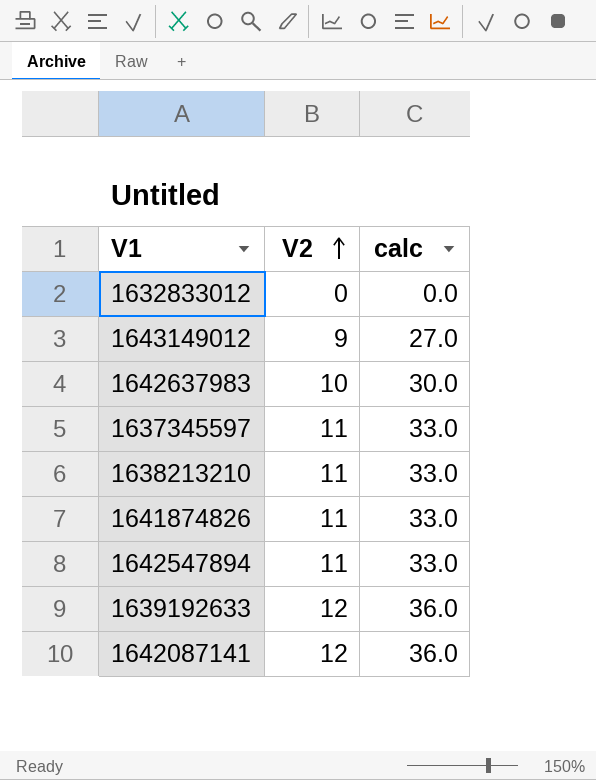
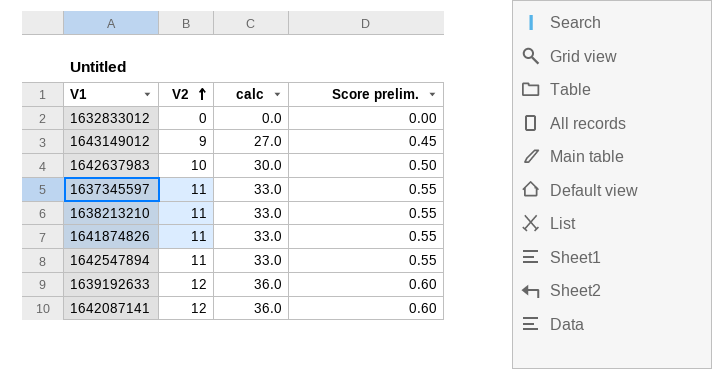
column Score prelim. | formula: none -> [V2] * 0.05

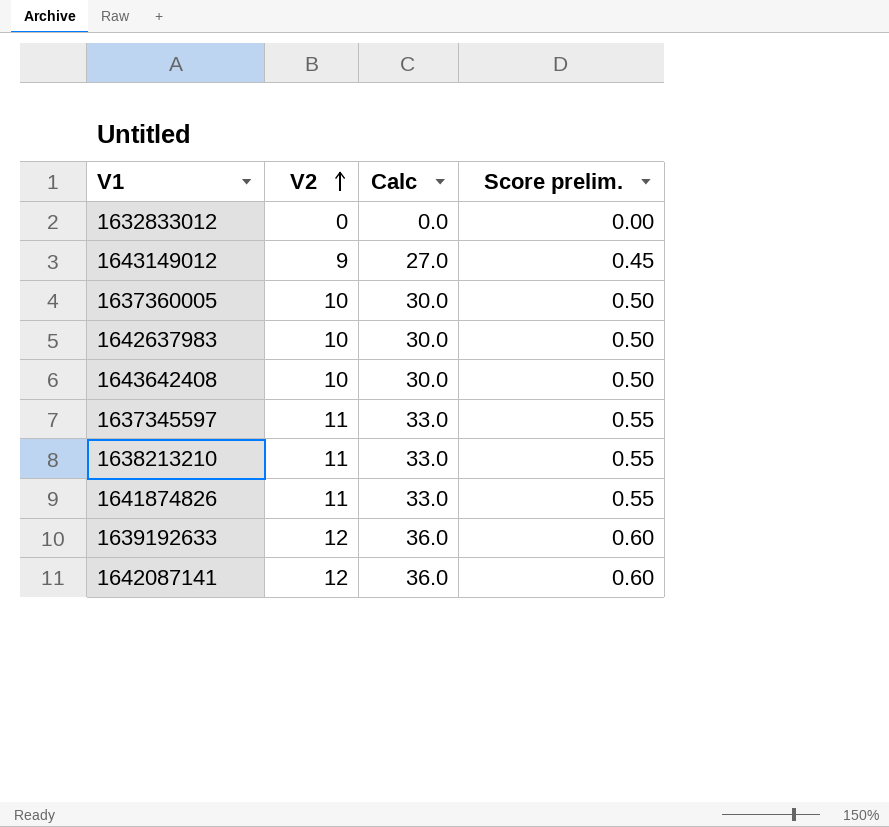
column name: calc -> Calc
row 1642547894: 11 | 33.0 | 0.55 -> none
row 1637360005: none -> 10 | 30.0 | 0.50
row 1643642408: none -> 10 | 30.0 | 0.50

